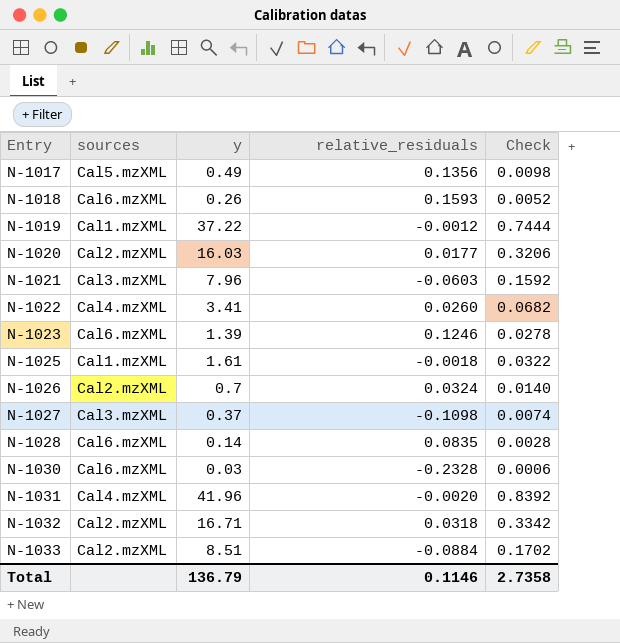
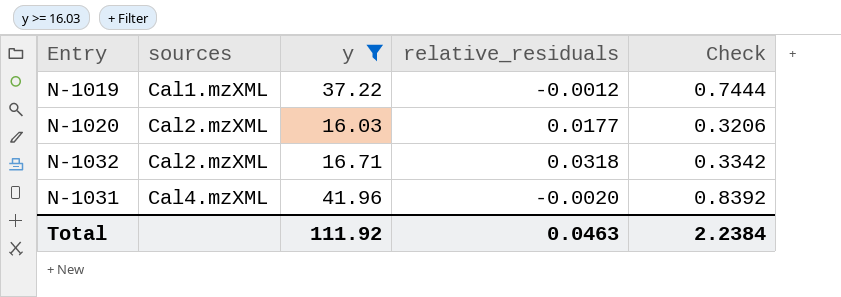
filter: none -> y >= 16.03
row order: Entry ascending -> sources ascending
Total | y: 136.79 -> 111.92
Total | relative_residuals: 0.1146 -> 0.0463
Total | Check: 2.7358 -> 2.2384

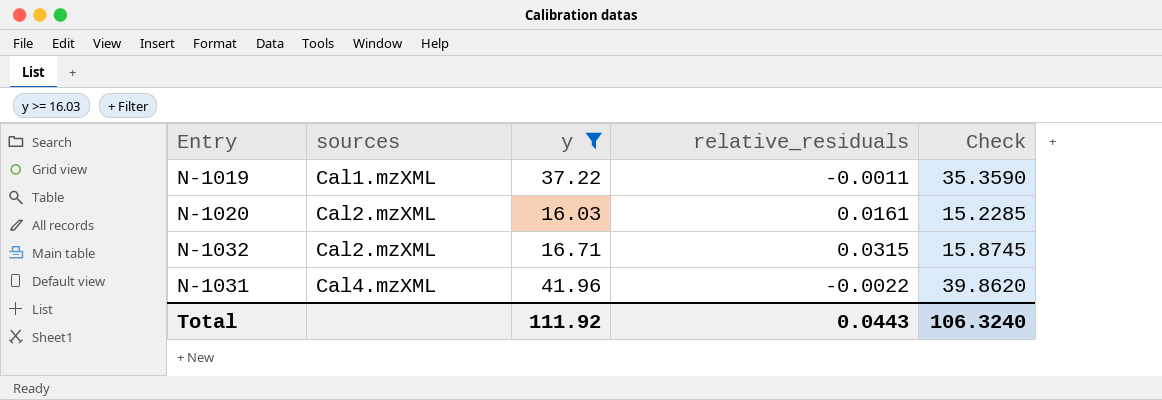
column Check | formula: [y] * 0.02 -> [y] * 0.95
N-1019 | relative_residuals: -0.0012 -> -0.0011
N-1020 | relative_residuals: 0.0177 -> 0.0161
N-1032 | relative_residuals: 0.0318 -> 0.0315
N-1031 | relative_residuals: -0.0020 -> -0.0022
Total | relative_residuals: 0.0463 -> 0.0443
Total | Check: 2.2384 -> 106.3240

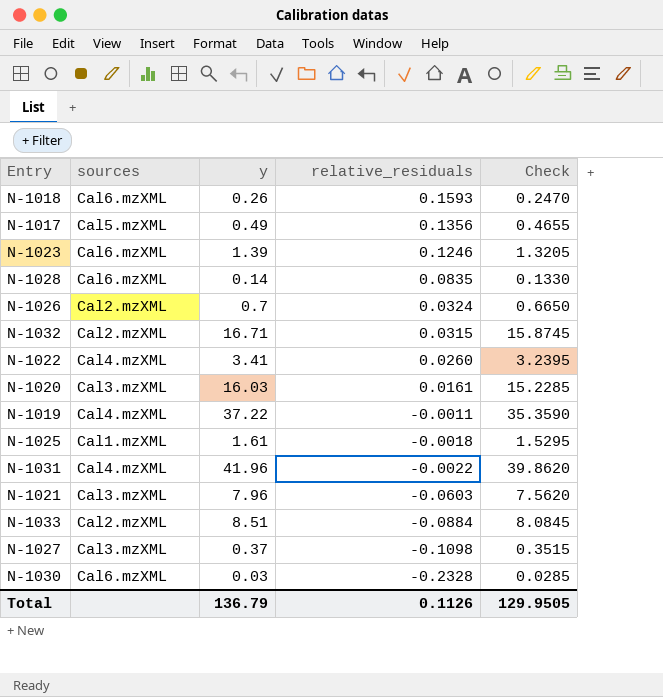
filter: y >= 16.03 -> none
row order: sources ascending -> relative_residuals descending
N-1020 | sources: Cal2.mzXML -> Cal3.mzXML
N-1019 | sources: Cal1.mzXML -> Cal4.mzXML
Total | y: 111.92 -> 136.79
Total | relative_residuals: 0.0443 -> 0.1126
Total | Check: 106.3240 -> 129.9505

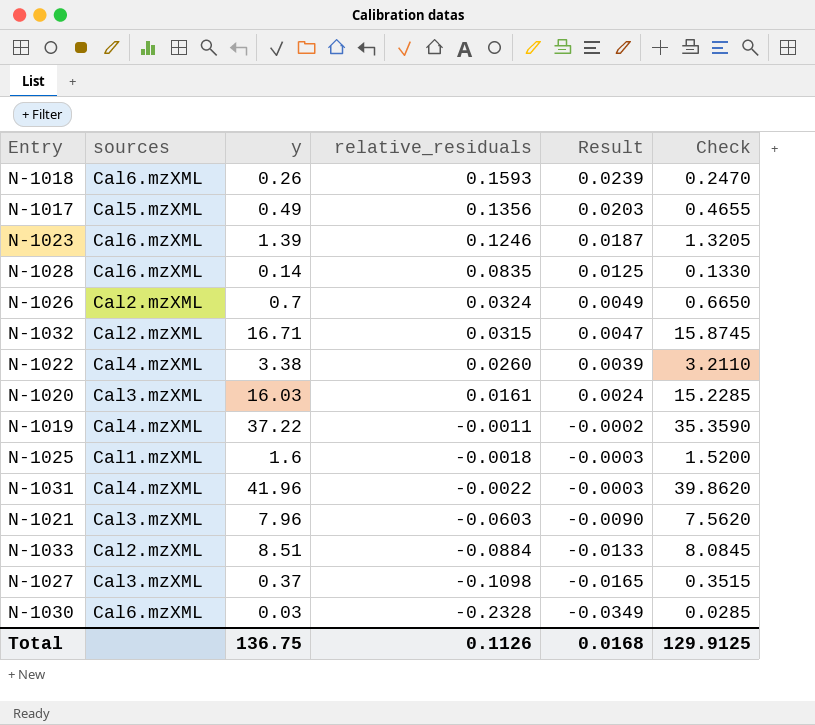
column Result | formula: none -> [relative_residuals] * 0.15
N-1022 | y: 3.41 -> 3.38
N-1022 | Check: 3.2395 -> 3.2110
N-1025 | y: 1.61 -> 1.6
N-1025 | Check: 1.5295 -> 1.5200
Total | y: 136.79 -> 136.75
Total | Check: 129.9505 -> 129.9125

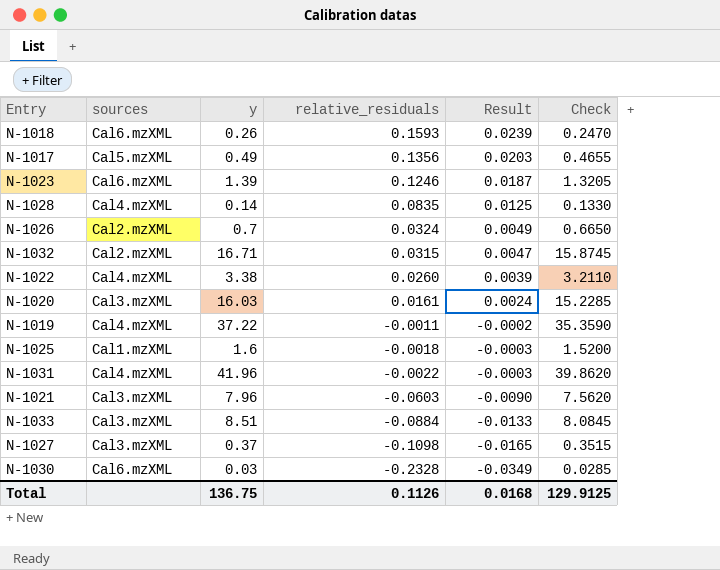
N-1028 | sources: Cal6.mzXML -> Cal4.mzXML
N-1033 | sources: Cal2.mzXML -> Cal3.mzXML

